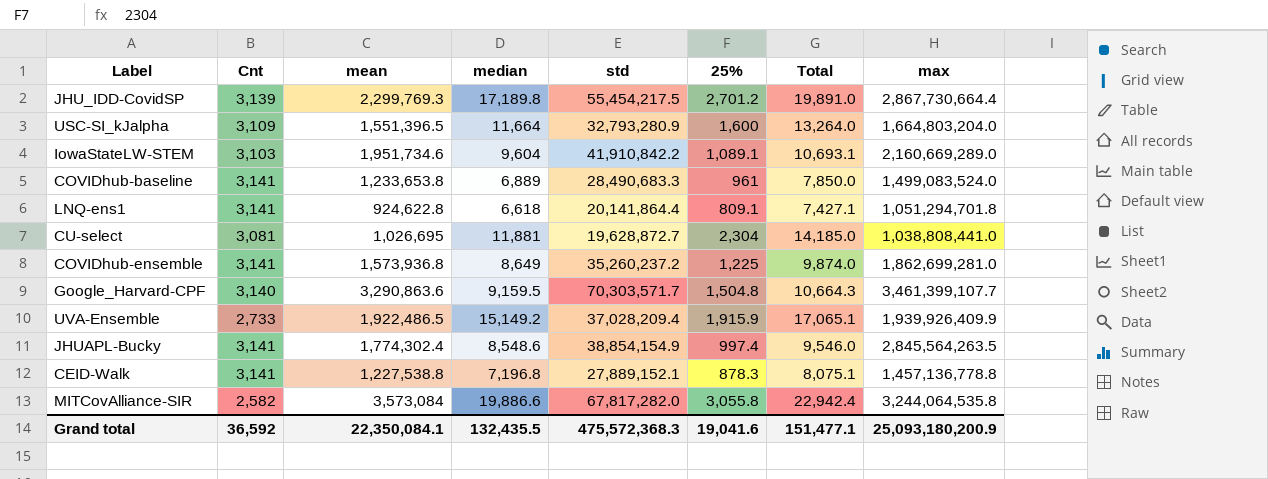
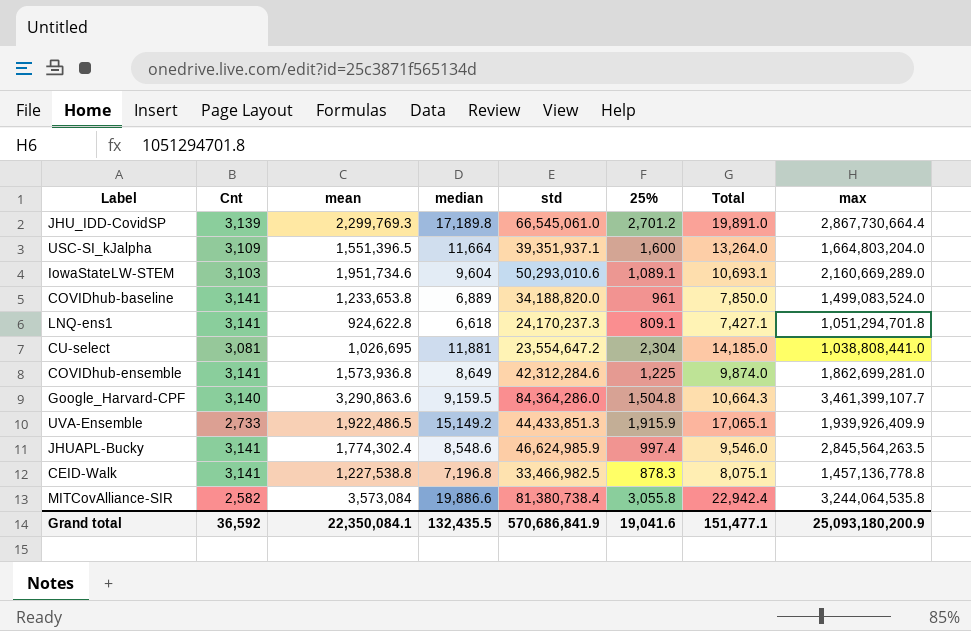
JHU_IDD-CovidSP | std: 55,454,217.5 -> 66,545,061.0
USC-SI_kJalpha | std: 32,793,280.9 -> 39,351,937.1
IowaStateLW-STEM | std: 41,910,842.2 -> 50,293,010.6
COVIDhub-baseline | std: 28,490,683.3 -> 34,188,820.0
LNQ-ens1 | std: 20,141,864.4 -> 24,170,237.3
CU-select | std: 19,628,872.7 -> 23,554,647.2
COVIDhub-ensemble | std: 35,260,237.2 -> 42,312,284.6
Google_Harvard-CPF | std: 70,303,571.7 -> 84,364,286.0
UVA-Ensemble | std: 37,028,209.4 -> 44,433,851.3
JHUAPL-Bucky | std: 38,854,154.9 -> 46,624,985.9
CEID-Walk | std: 27,889,152.1 -> 33,466,982.5
MITCovAlliance-SIR | std: 67,817,282.0 -> 81,380,738.4
Grand total | std: 475,572,368.3 -> 570,686,841.9

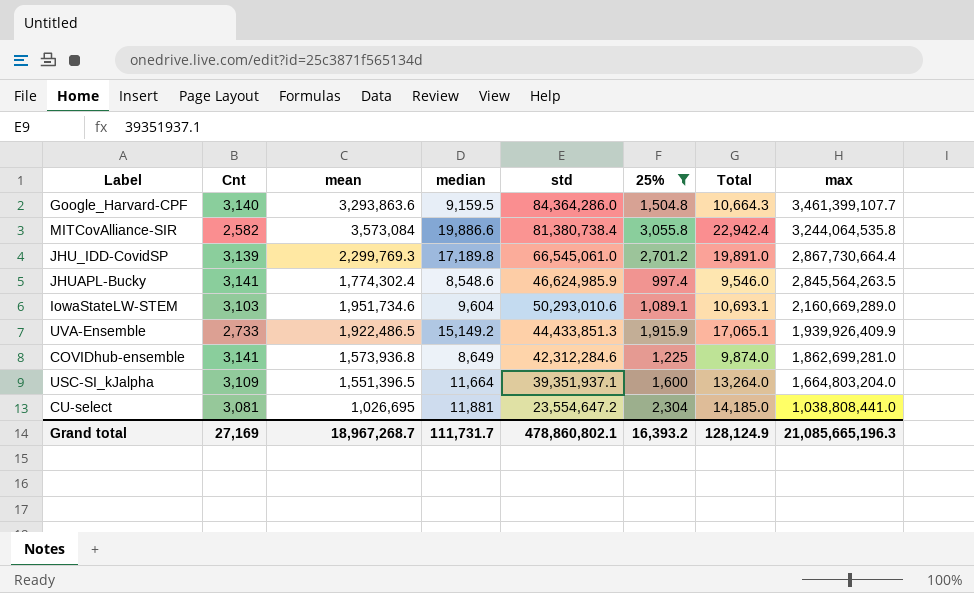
filter: none -> 25% >= 997.4
row order: none -> max descending
Google_Harvard-CPF | mean: 3,290,863.6 -> 3,293,863.6
Grand total | Cnt: 36,592 -> 27,169
Grand total | mean: 22,350,084.1 -> 18,967,268.7
Grand total | median: 132,435.5 -> 111,731.7
Grand total | std: 570,686,841.9 -> 478,860,802.1
Grand total | 25%: 19,041.6 -> 16,393.2
Grand total | Total: 151,477.1 -> 128,124.9
Grand total | max: 25,093,180,200.9 -> 21,085,665,196.3

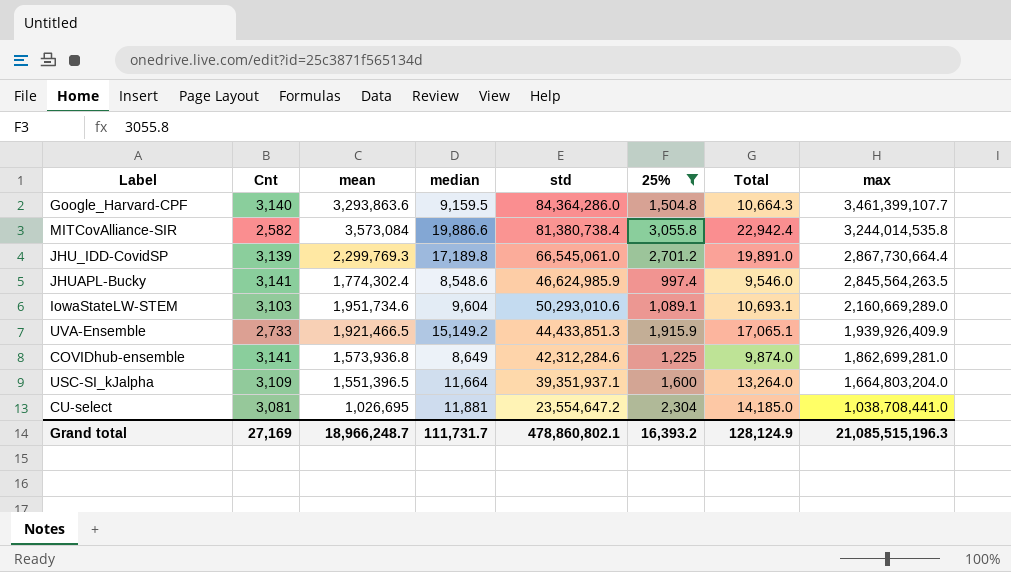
MITCovAlliance-SIR | max: 3,244,064,535.8 -> 3,244,014,535.8
UVA-Ensemble | mean: 1,922,486.5 -> 1,921,466.5
CU-select | max: 1,038,808,441.0 -> 1,038,708,441.0
Grand total | mean: 18,967,268.7 -> 18,966,248.7
Grand total | max: 21,085,665,196.3 -> 21,085,515,196.3

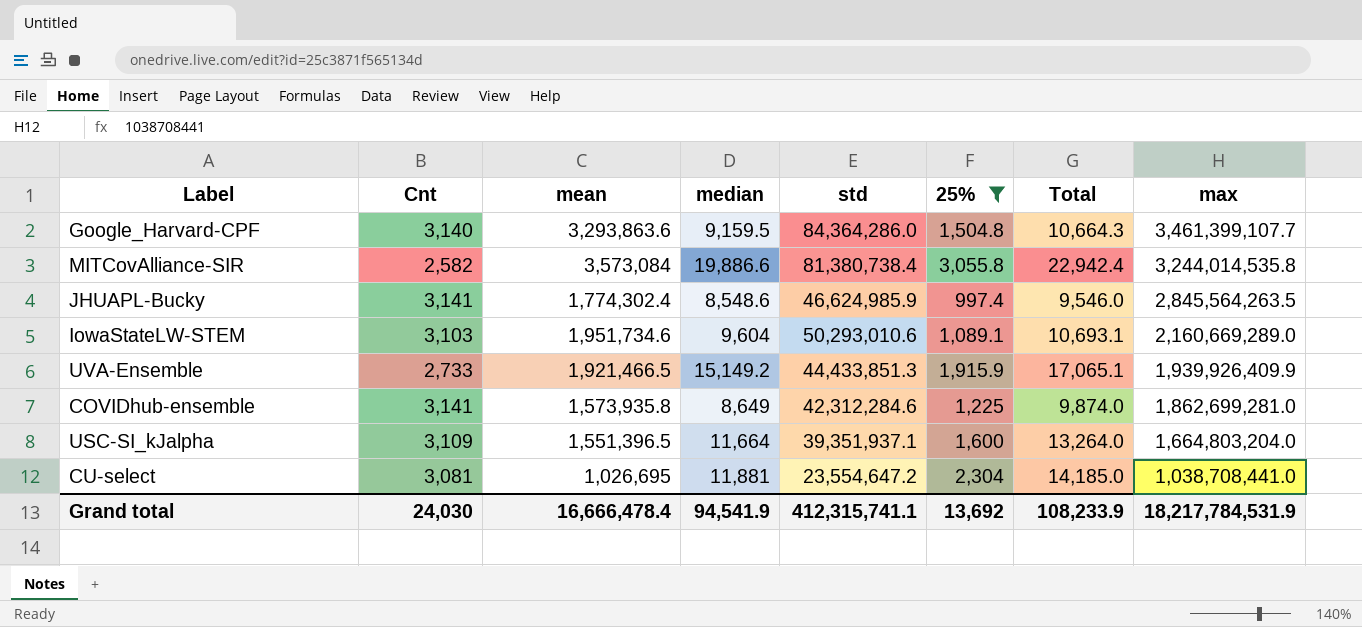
row JHU_IDD-CovidSP: 3,139 | 2,299,769.3 | 17,189.8 | 66,545,061.0 | 2,701.2 | 19,891.0 | 2,867,730,664.4 -> none
COVIDhub-ensemble | mean: 1,573,936.8 -> 1,573,935.8
Grand total | Cnt: 27,169 -> 24,030
Grand total | mean: 18,966,248.7 -> 16,666,478.4
Grand total | median: 111,731.7 -> 94,541.9
Grand total | std: 478,860,802.1 -> 412,315,741.1
Grand total | 25%: 16,393.2 -> 13,692
Grand total | Total: 128,124.9 -> 108,233.9
Grand total | max: 21,085,515,196.3 -> 18,217,784,531.9

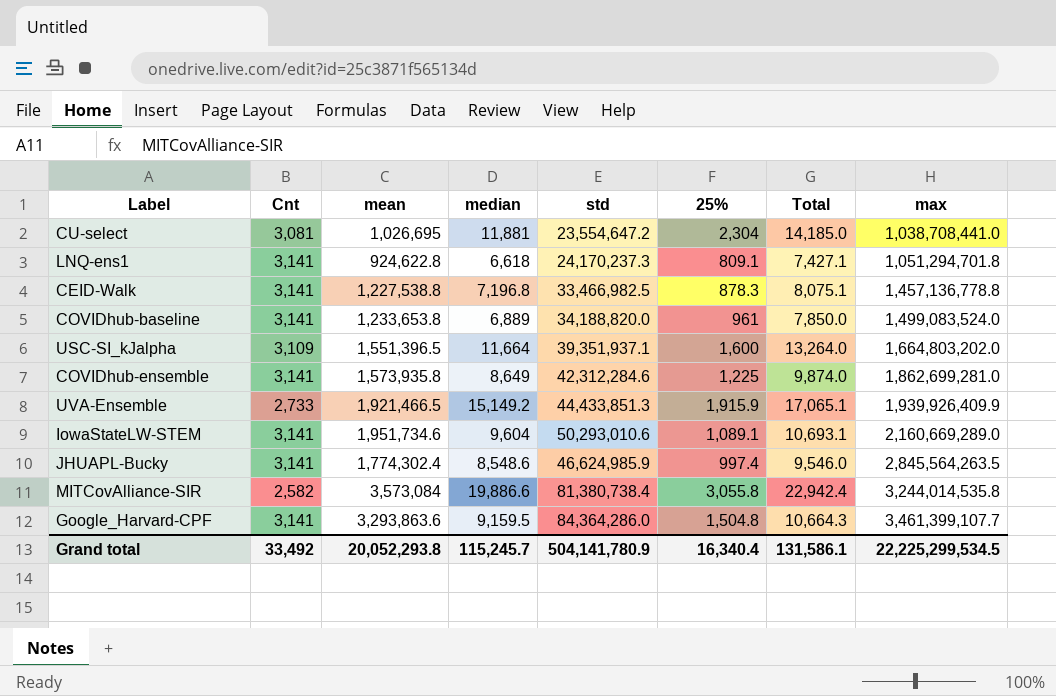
filter: 25% >= 997.4 -> none
row order: max descending -> max ascending
USC-SI_kJalpha | max: 1,664,803,204.0 -> 1,664,803,202.0
IowaStateLW-STEM | Cnt: 3,103 -> 3,141
Google_Harvard-CPF | Cnt: 3,140 -> 3,141
Grand total | Cnt: 24,030 -> 33,492
Grand total | mean: 16,666,478.4 -> 20,052,293.8
Grand total | median: 94,541.9 -> 115,245.7
Grand total | std: 412,315,741.1 -> 504,141,780.9
Grand total | 25%: 13,692 -> 16,340.4
Grand total | Total: 108,233.9 -> 131,586.1
Grand total | max: 18,217,784,531.9 -> 22,225,299,534.5

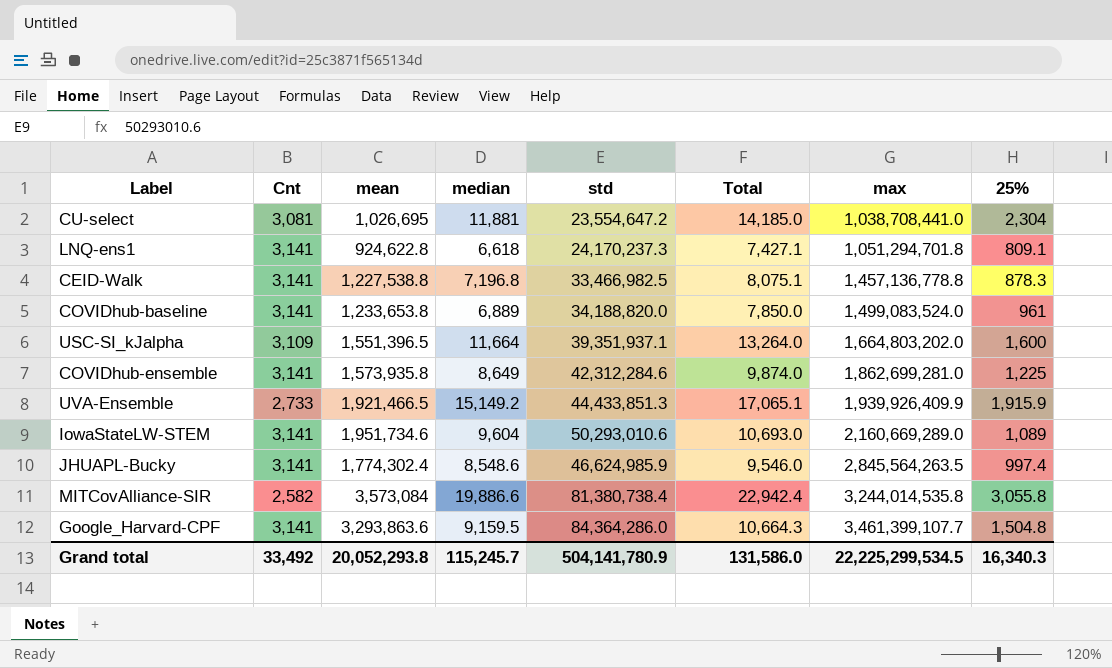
column 25% | position: 6 -> 8
IowaStateLW-STEM | Total: 10,693.1 -> 10,693.0
IowaStateLW-STEM | 25%: 1,089.1 -> 1,089
Grand total | Total: 131,586.1 -> 131,586.0
Grand total | 25%: 16,340.4 -> 16,340.3

